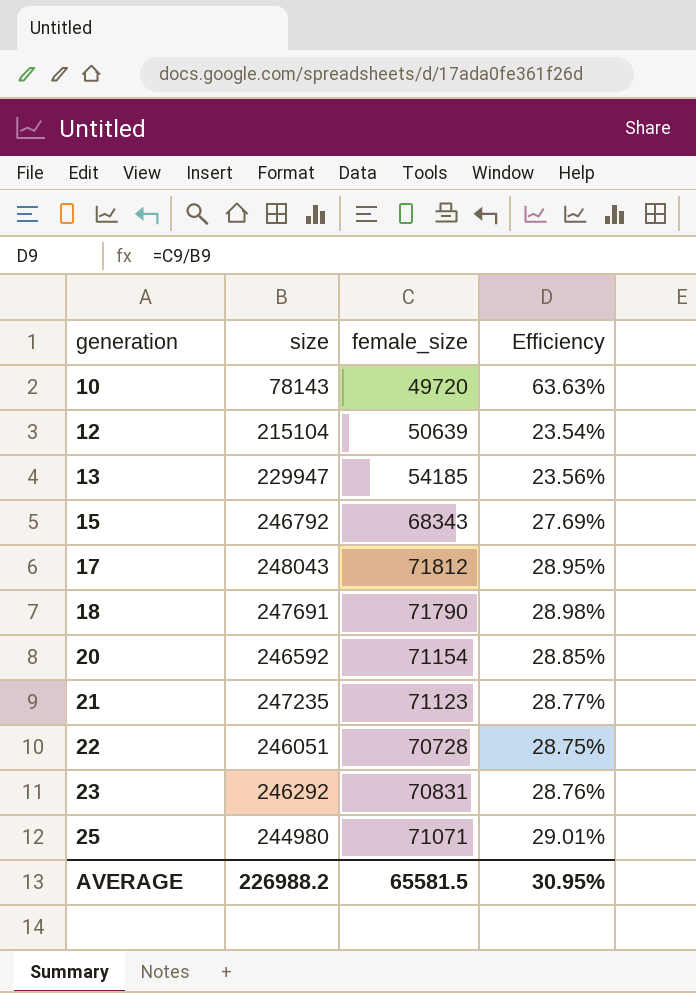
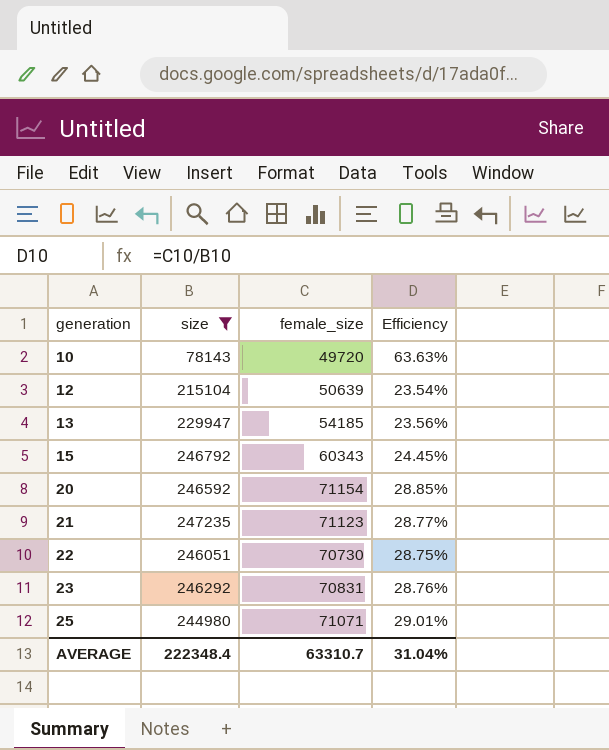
filter: none -> size <= 247235
15 | female_size: 68343 -> 60343
15 | Efficiency: 27.69% -> 24.45%
22 | female_size: 70728 -> 70730
AVERAGE | size: 226988.2 -> 222348.4
AVERAGE | female_size: 65581.5 -> 63310.7
AVERAGE | Efficiency: 30.95% -> 31.04%

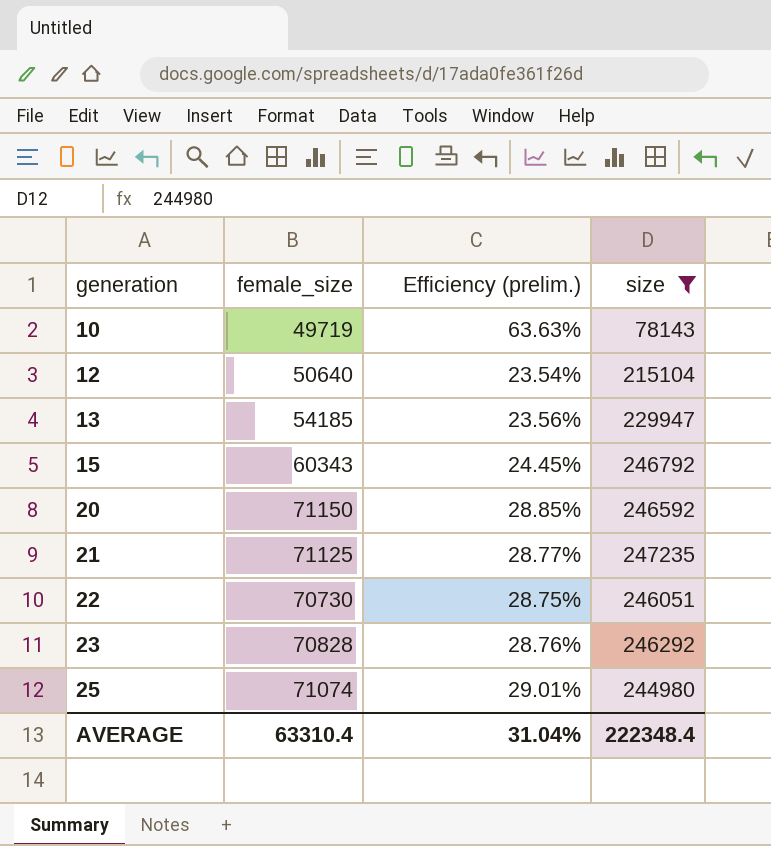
column name: Efficiency -> Efficiency (prelim.)
column size | position: 2 -> 4
10 | female_size: 49720 -> 49719
12 | female_size: 50639 -> 50640
20 | female_size: 71154 -> 71150
21 | female_size: 71123 -> 71125
23 | female_size: 70831 -> 70828
25 | female_size: 71071 -> 71074
AVERAGE | female_size: 63310.7 -> 63310.4

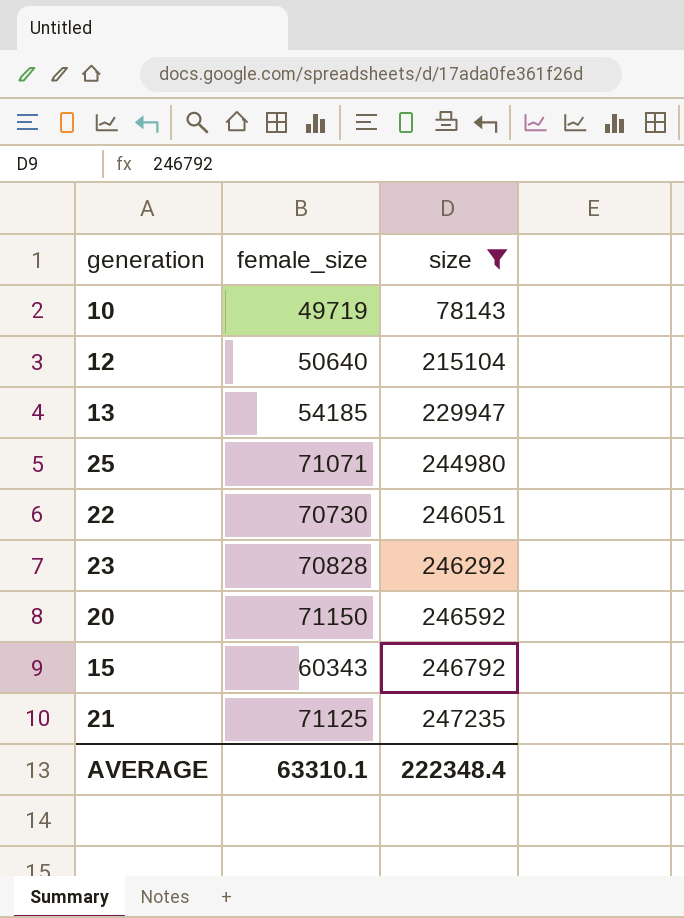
row order: generation ascending -> size ascending
column Efficiency (prelim.) | formula: [female_size] / [size] -> none
25 | female_size: 71074 -> 71071
AVERAGE | female_size: 63310.4 -> 63310.1

